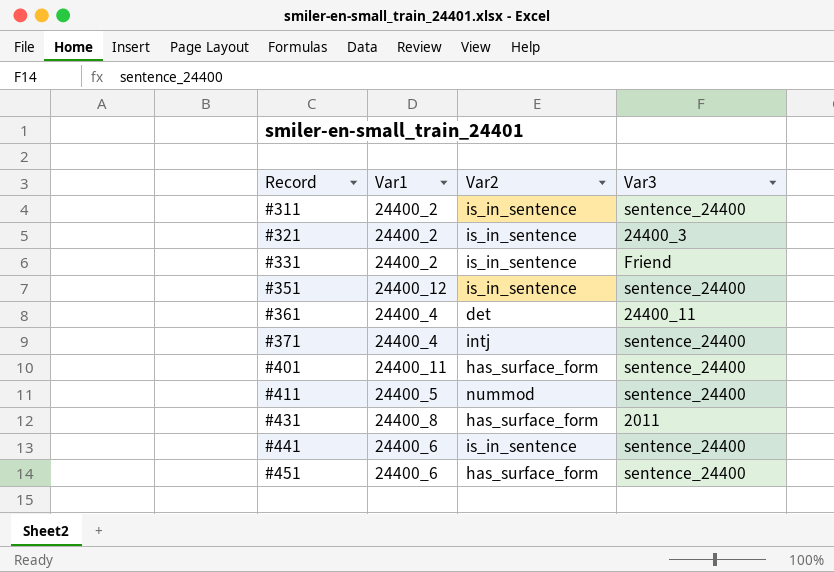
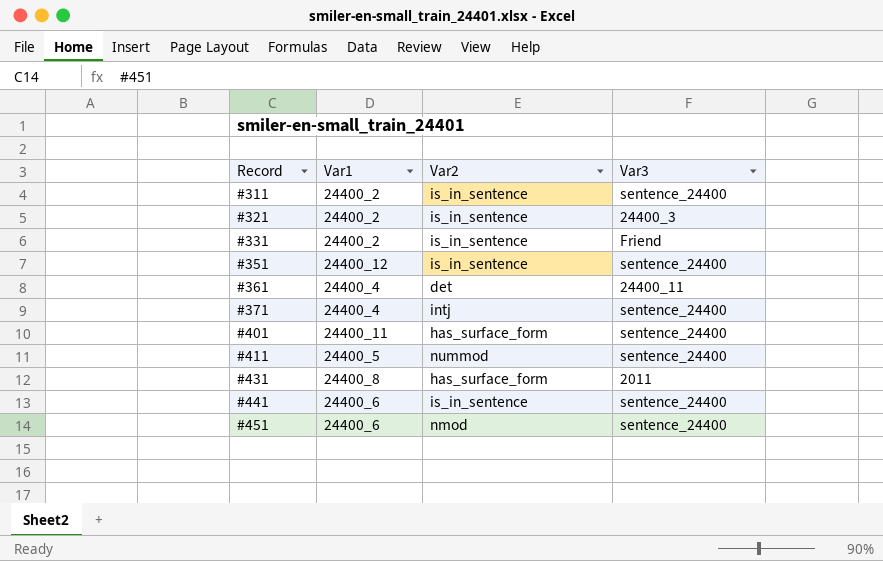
#451 | Var2: has_surface_form -> nmod

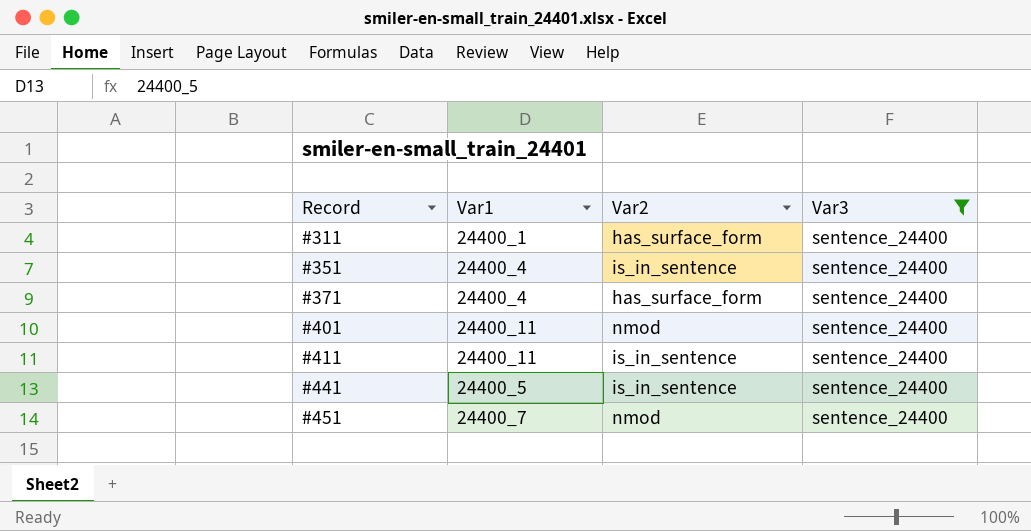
filter: none -> Var3 = sentence_24400
#311 | Var1: 24400_2 -> 24400_1
#311 | Var2: is_in_sentence -> has_surface_form
#351 | Var1: 24400_12 -> 24400_4
#371 | Var2: intj -> has_surface_form
#401 | Var2: has_surface_form -> nmod
#411 | Var1: 24400_5 -> 24400_11
#411 | Var2: nummod -> is_in_sentence
#441 | Var1: 24400_6 -> 24400_5
#451 | Var1: 24400_6 -> 24400_7

